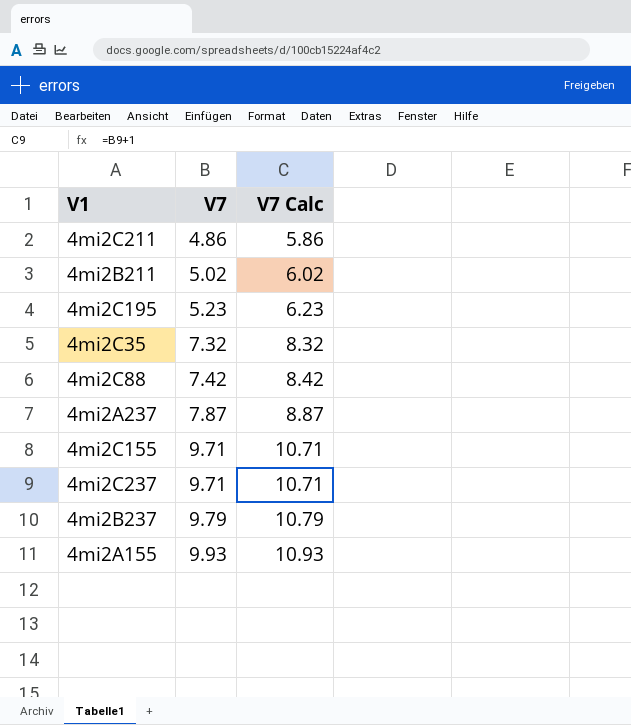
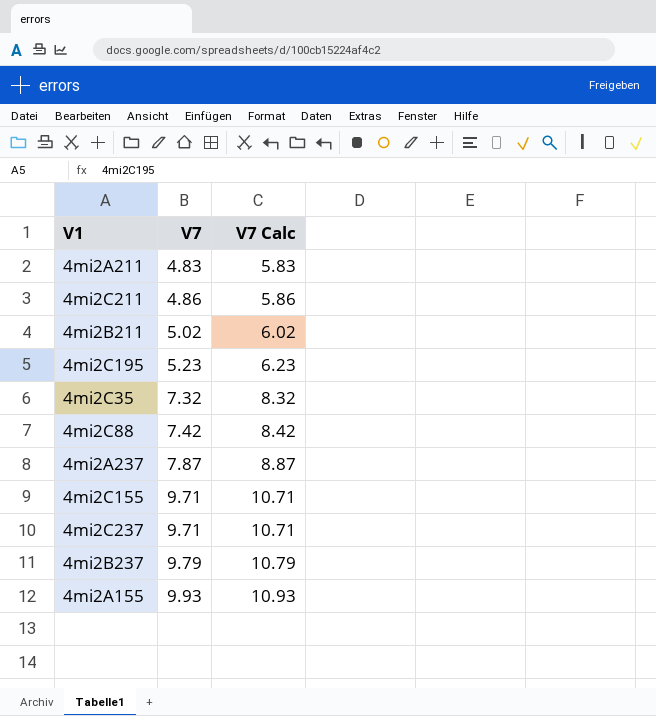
row 4mi2A211: none -> 4.83 | 5.83

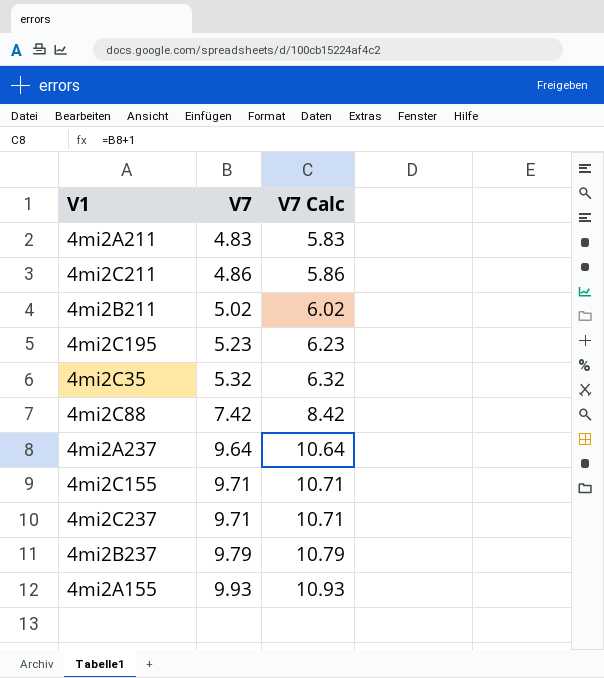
4mi2C35 | V7: 7.32 -> 5.32
4mi2C35 | V7 Calc: 8.32 -> 6.32
4mi2A237 | V7: 7.87 -> 9.64
4mi2A237 | V7 Calc: 8.87 -> 10.64

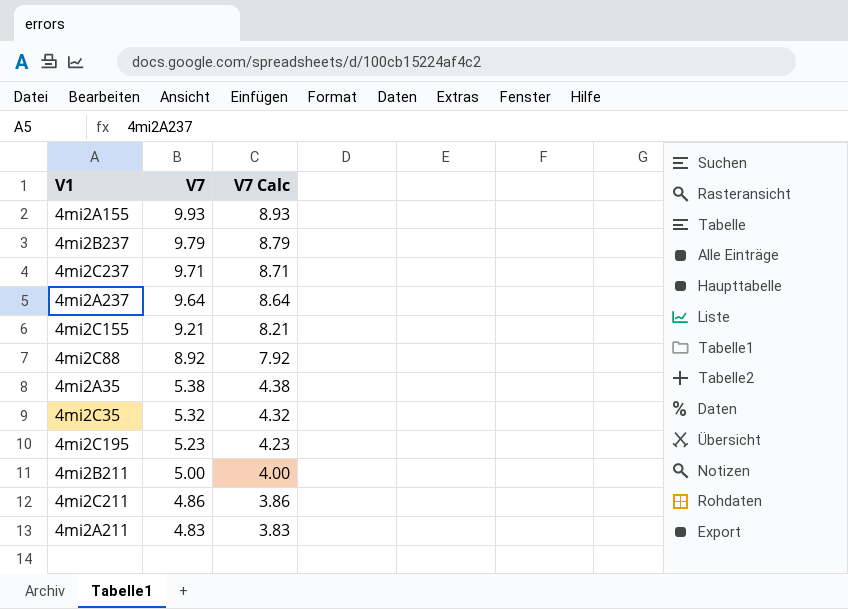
row order: V7 ascending -> V7 descending
column V7 Calc | formula: [V7] + 1 -> [V7] - 1
4mi2C155 | V7: 9.71 -> 9.21
4mi2C88 | V7: 7.42 -> 8.92
row 4mi2A35: none -> 5.38 | 4.38
4mi2B211 | V7: 5.02 -> 5.00

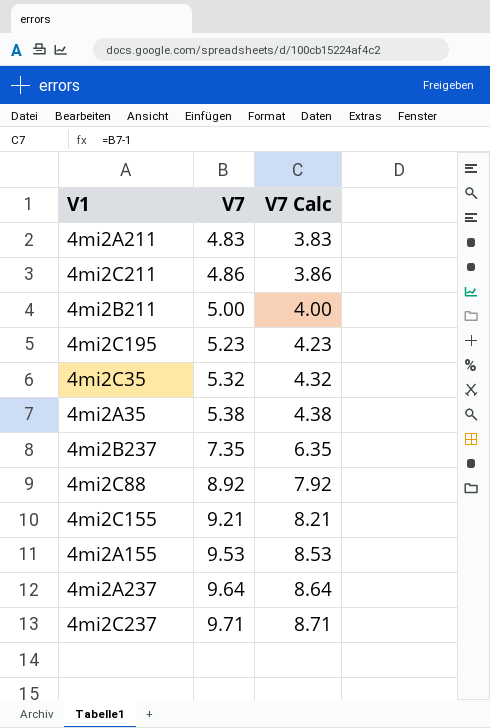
row order: V7 descending -> V7 ascending
4mi2B237 | V7: 9.79 -> 7.35
4mi2B237 | V7 Calc: 8.79 -> 6.35
4mi2A155 | V7: 9.93 -> 9.53
4mi2A155 | V7 Calc: 8.93 -> 8.53

